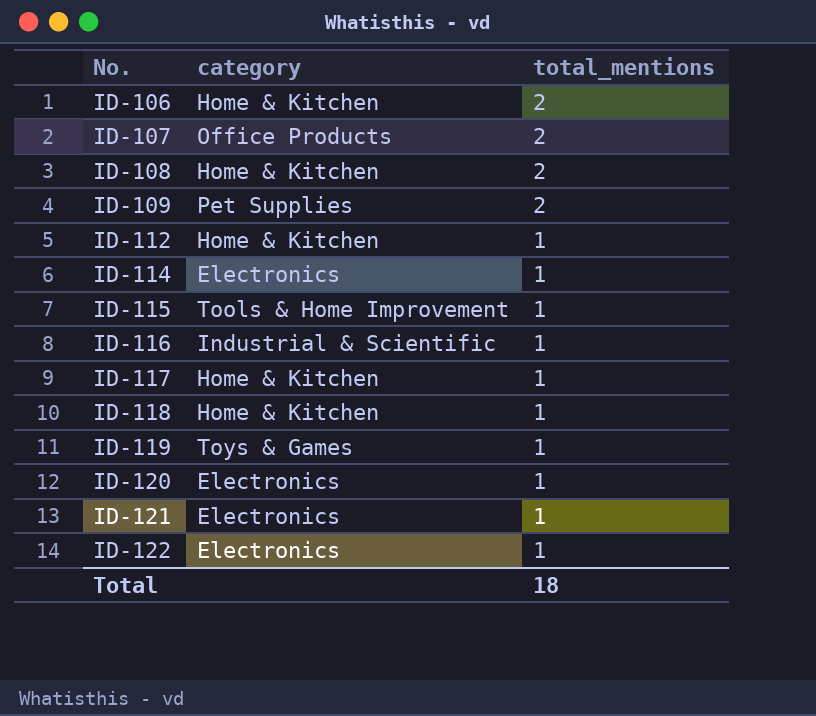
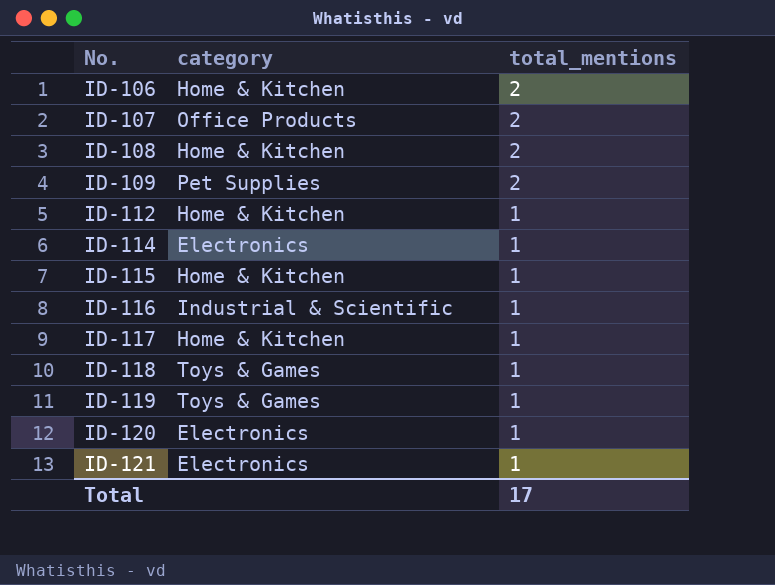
row ID-122: Electronics | 1 -> none
ID-115 | category: Tools & Home Improvement -> Home & Kitchen
ID-118 | category: Home & Kitchen -> Toys & Games
Total | total_mentions: 18 -> 17

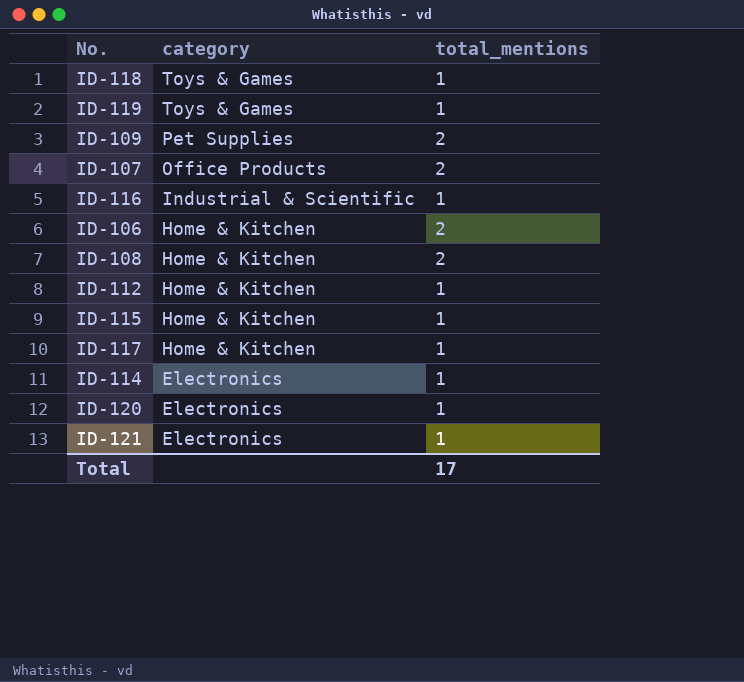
row order: No. ascending -> category descending

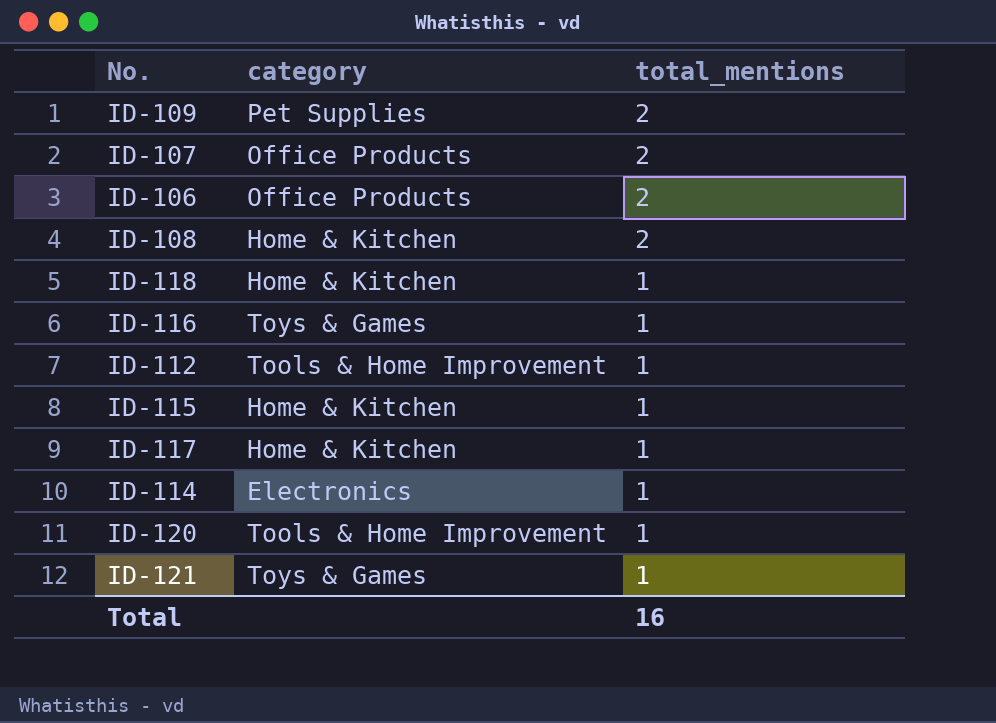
row order: category descending -> total_mentions descending
row ID-119: Toys & Games | 1 -> none
ID-106 | category: Home & Kitchen -> Office Products
ID-118 | category: Toys & Games -> Home & Kitchen
ID-116 | category: Industrial & Scientific -> Toys & Games
ID-112 | category: Home & Kitchen -> Tools & Home Improvement
ID-120 | category: Electronics -> Tools & Home Improvement
ID-121 | category: Electronics -> Toys & Games
Total | total_mentions: 17 -> 16

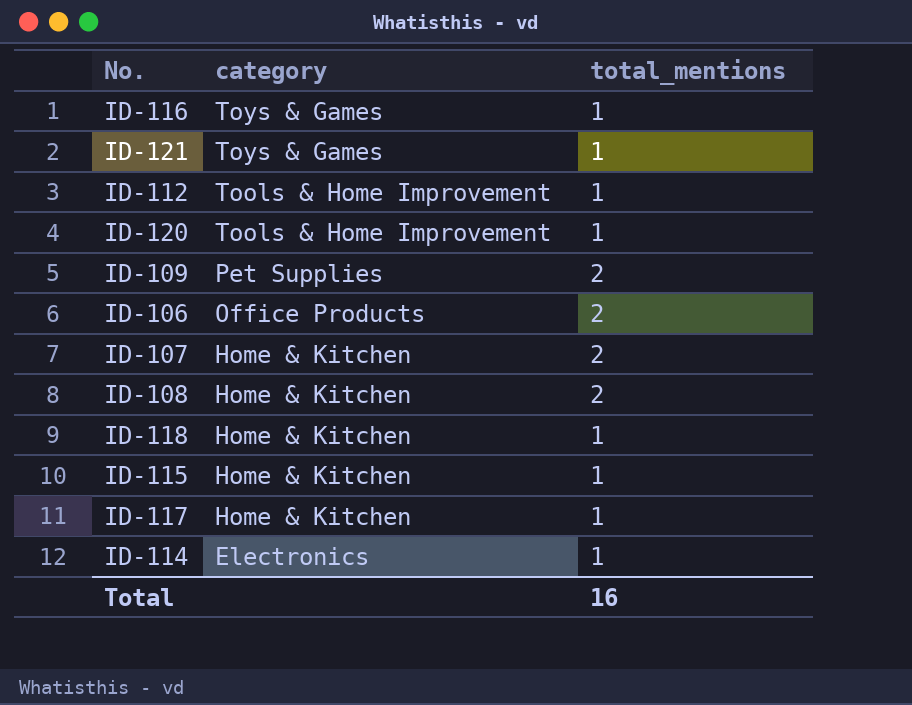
row order: total_mentions descending -> category descending
ID-107 | category: Office Products -> Home & Kitchen

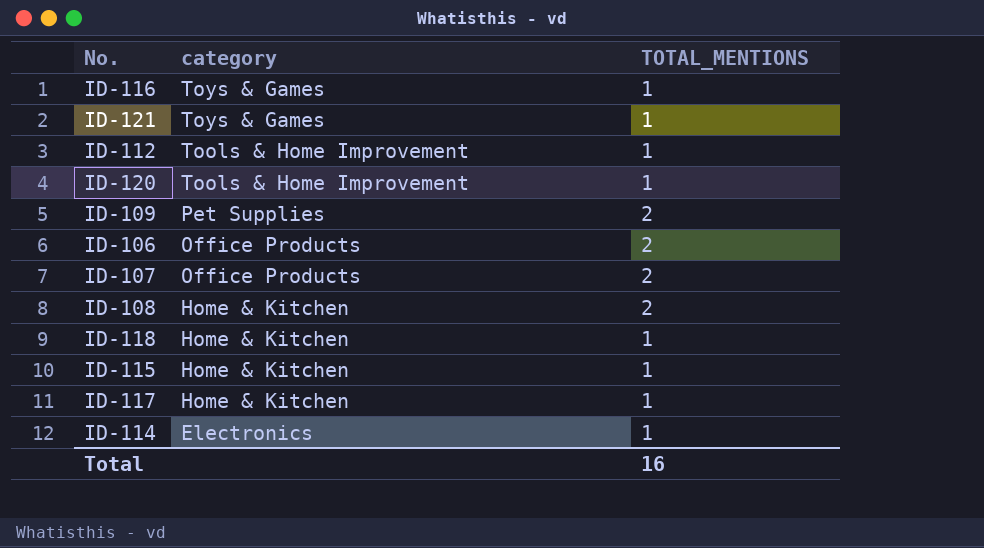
column name: total_mentions -> TOTAL_MENTIONS
ID-107 | category: Home & Kitchen -> Office Products

